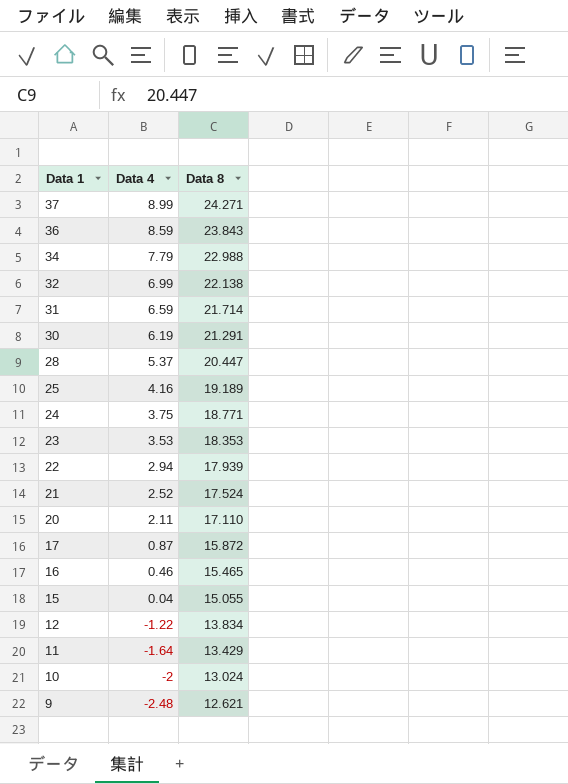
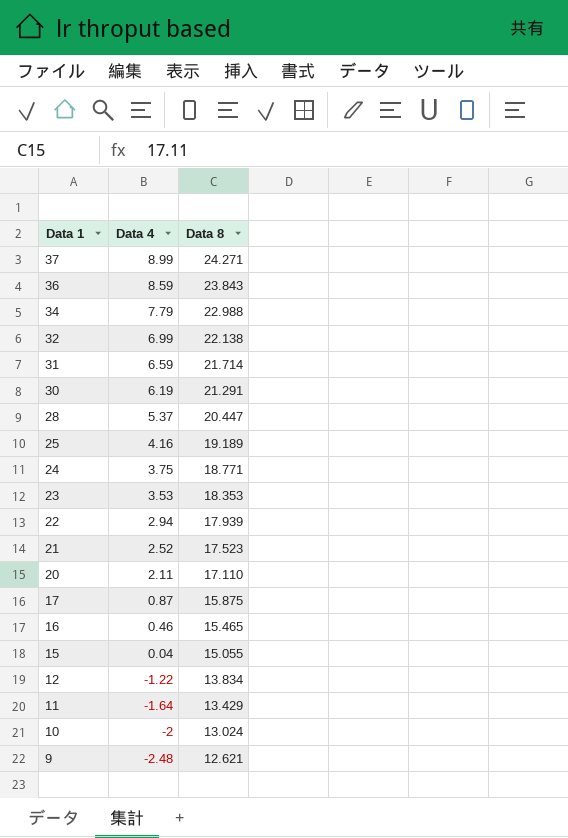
21 | Data 8: 17.524 -> 17.523
17 | Data 8: 15.872 -> 15.875

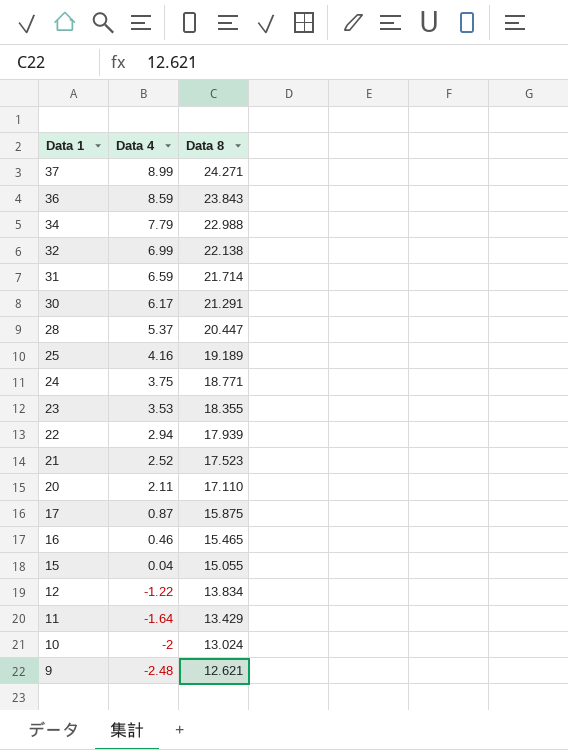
30 | Data 4: 6.19 -> 6.17
23 | Data 8: 18.353 -> 18.355

